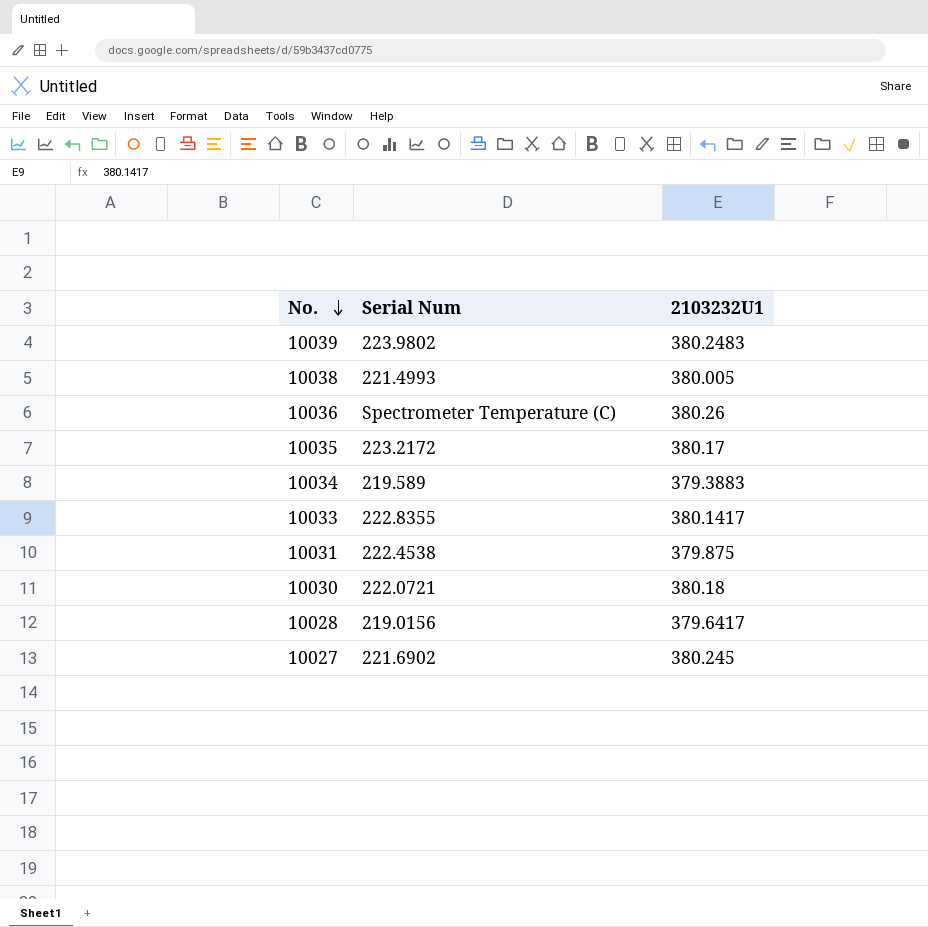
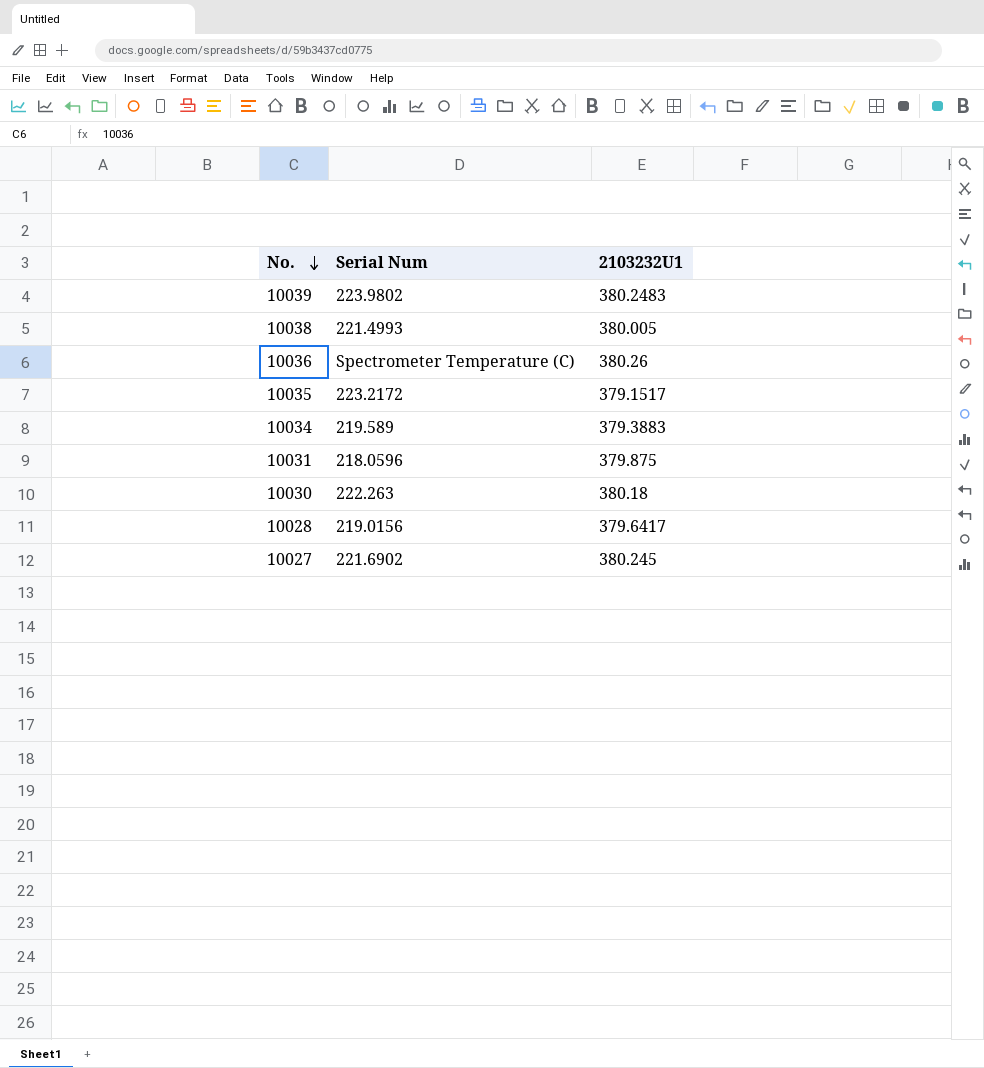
row 10033: 222.8355 | 380.1417 -> none
10035 | 2103232U1: 380.17 -> 379.1517
10031 | Serial Num: 222.4538 -> 218.0596
10030 | Serial Num: 222.0721 -> 222.263

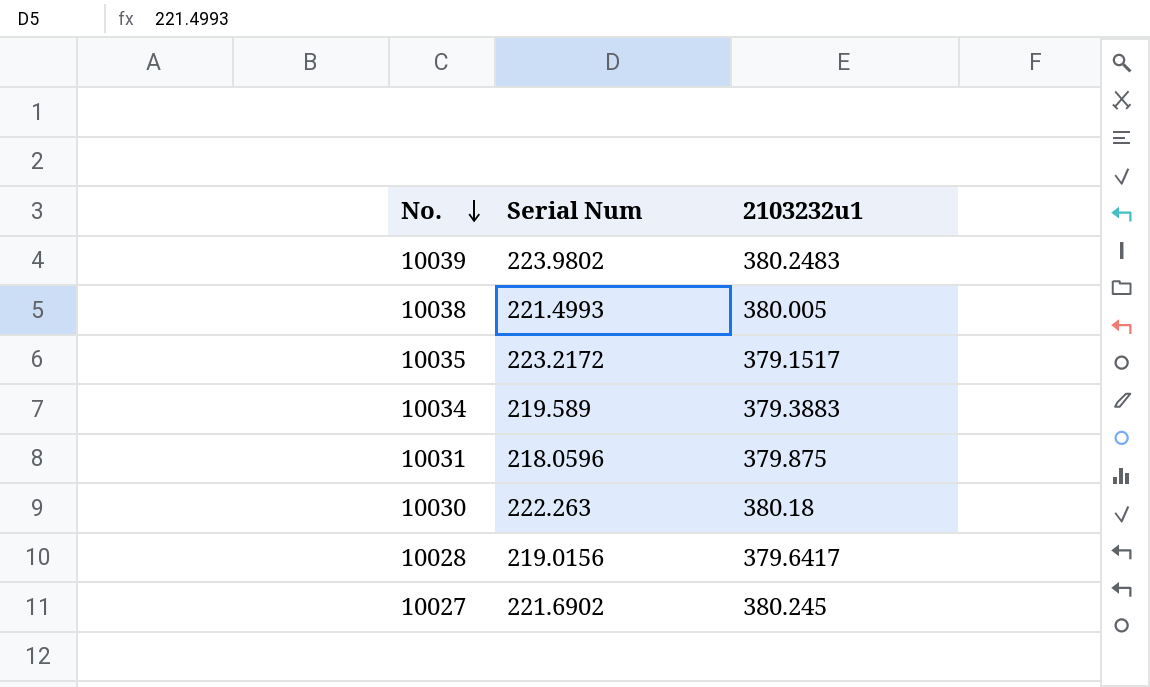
column name: 2103232U1 -> 2103232u1
row 10036: Spectrometer Temperature (C) | 380.26 -> none

